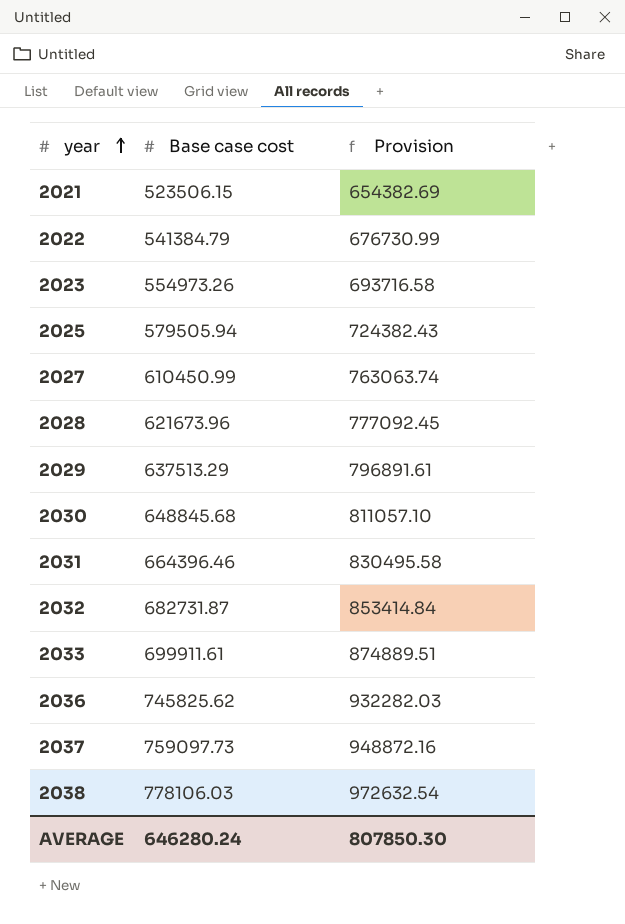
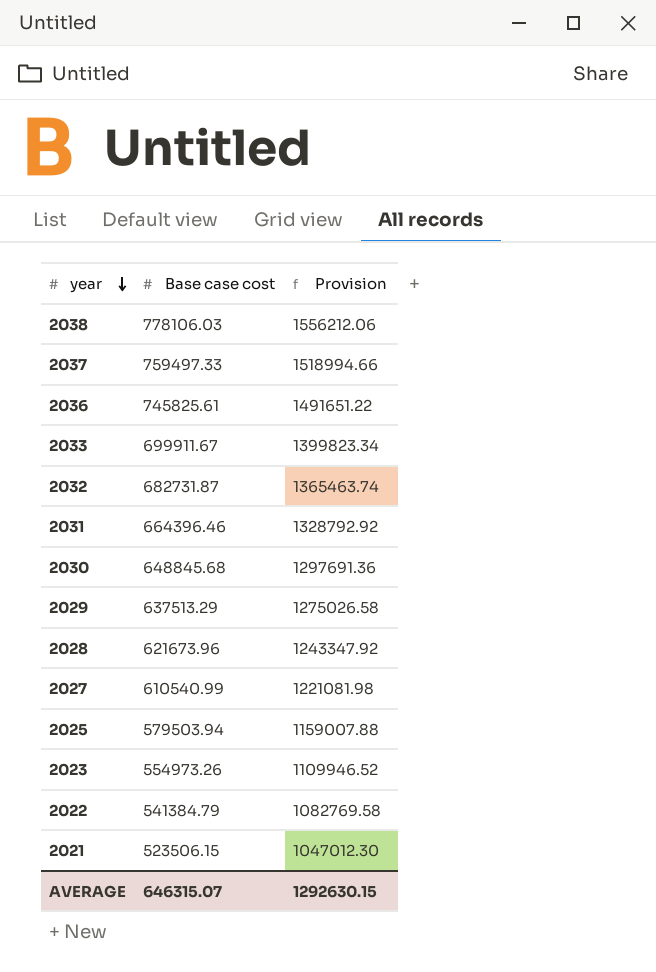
row order: year ascending -> year descending
column Provision | formula: [Base case cost] * 1.25 -> [Base case cost] * 2
2037 | Base case cost: 759097.73 -> 759497.33
2036 | Base case cost: 745825.62 -> 745825.61
2033 | Base case cost: 699911.61 -> 699911.67
2027 | Base case cost: 610450.99 -> 610540.99
2025 | Base case cost: 579505.94 -> 579503.94
AVERAGE | Base case cost: 646280.24 -> 646315.07
AVERAGE | Provision: 807850.30 -> 1292630.15

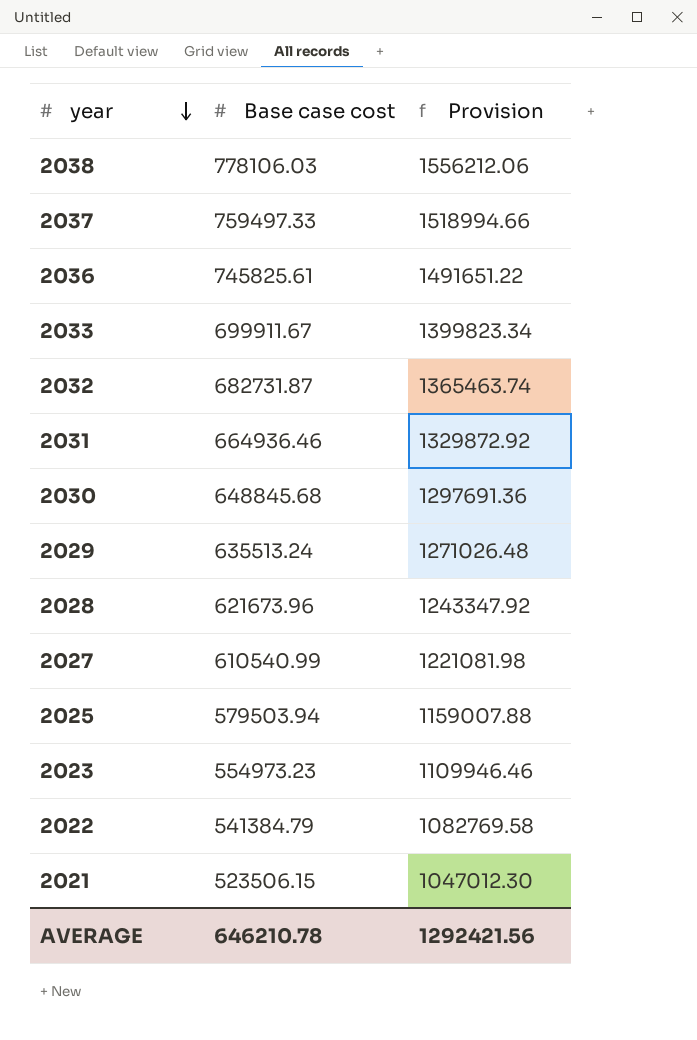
2031 | Base case cost: 664396.46 -> 664936.46
2031 | Provision: 1328792.92 -> 1329872.92
2029 | Base case cost: 637513.29 -> 635513.24
2029 | Provision: 1275026.58 -> 1271026.48
2023 | Base case cost: 554973.26 -> 554973.23
2023 | Provision: 1109946.52 -> 1109946.46
AVERAGE | Base case cost: 646315.07 -> 646210.78
AVERAGE | Provision: 1292630.15 -> 1292421.56

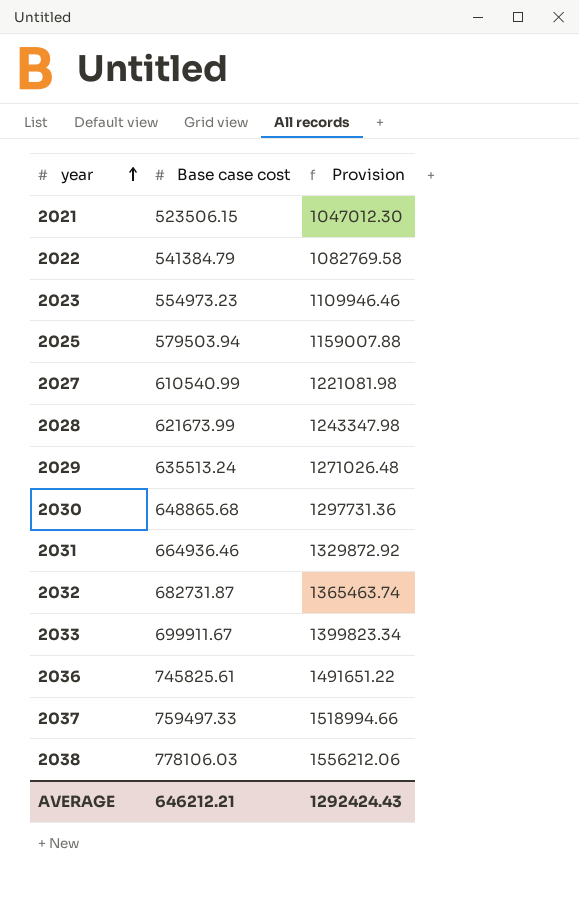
row order: year descending -> year ascending
2028 | Base case cost: 621673.96 -> 621673.99
2028 | Provision: 1243347.92 -> 1243347.98
2030 | Base case cost: 648845.68 -> 648865.68
2030 | Provision: 1297691.36 -> 1297731.36
AVERAGE | Base case cost: 646210.78 -> 646212.21
AVERAGE | Provision: 1292421.56 -> 1292424.43

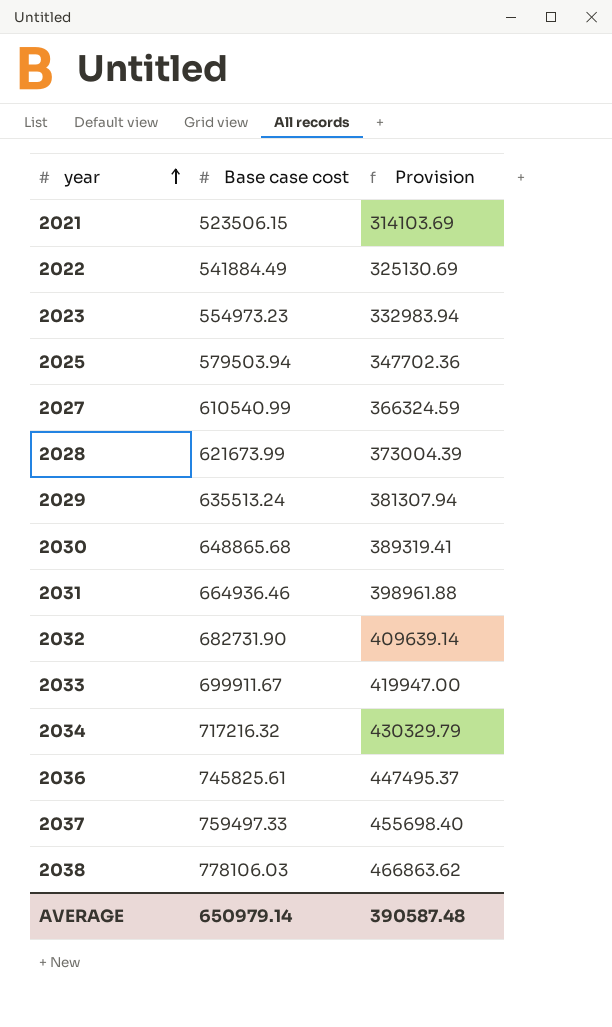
column Provision | formula: [Base case cost] * 2 -> [Base case cost] * 0.6
2022 | Base case cost: 541384.79 -> 541884.49
2032 | Base case cost: 682731.87 -> 682731.90
row 2034: none -> 717216.32 | 430329.79
AVERAGE | Base case cost: 646212.21 -> 650979.14
AVERAGE | Provision: 1292424.43 -> 390587.48

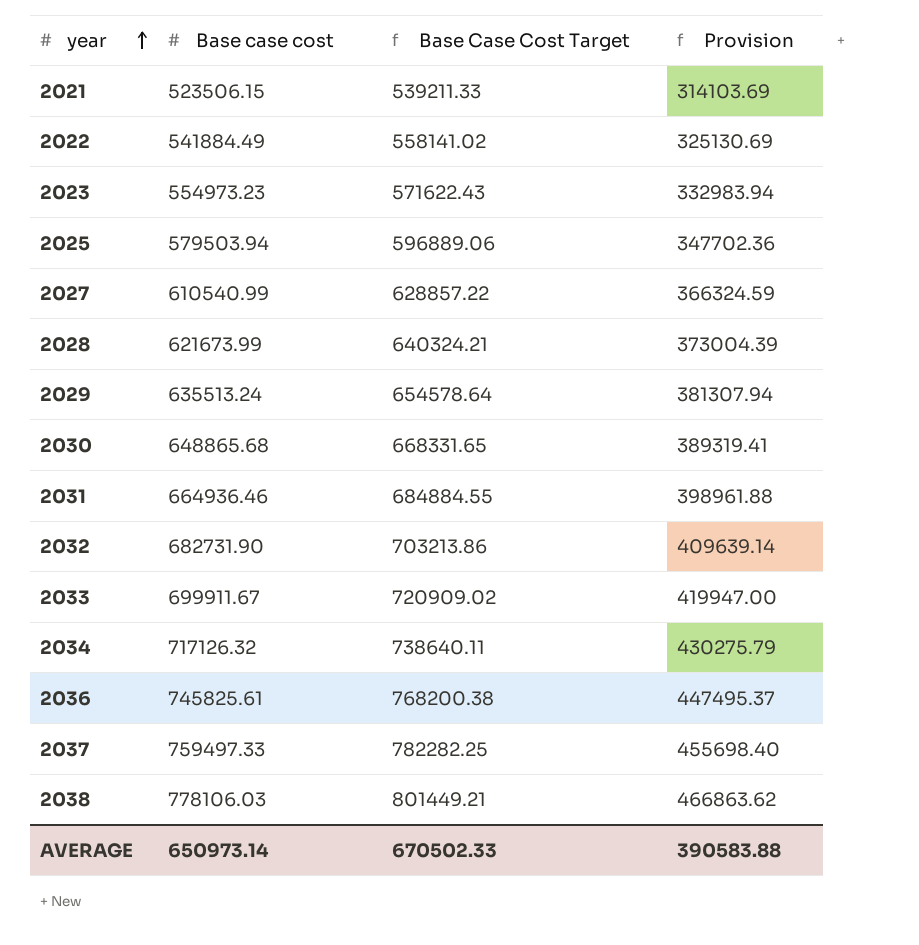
column Base Case Cost Target | formula: none -> [Base case cost] * 1.03
2034 | Base case cost: 717216.32 -> 717126.32
2034 | Provision: 430329.79 -> 430275.79
AVERAGE | Base case cost: 650979.14 -> 650973.14
AVERAGE | Provision: 390587.48 -> 390583.88

